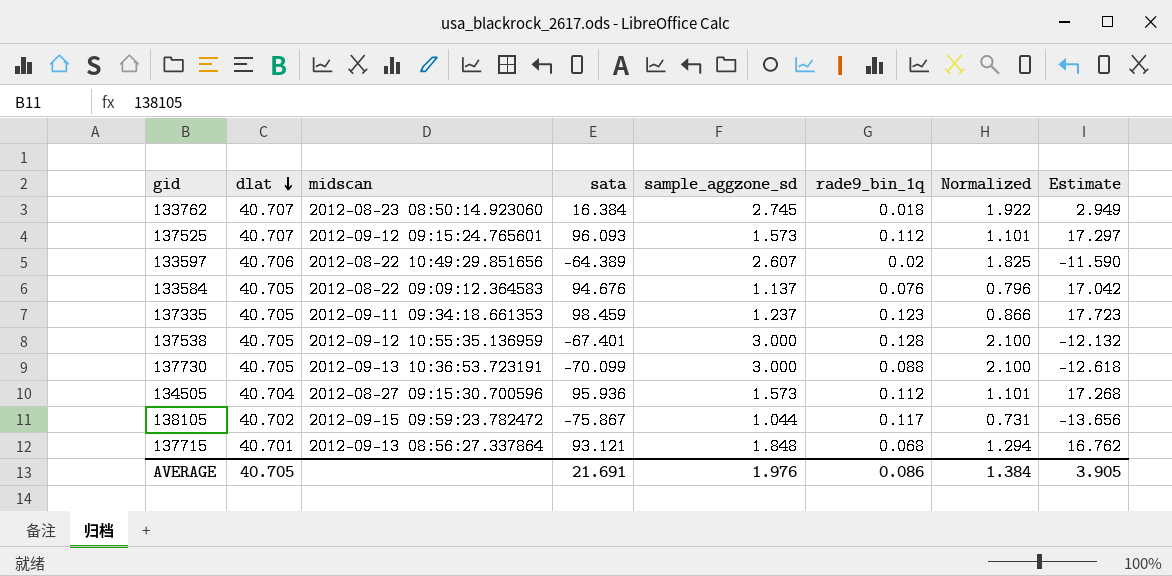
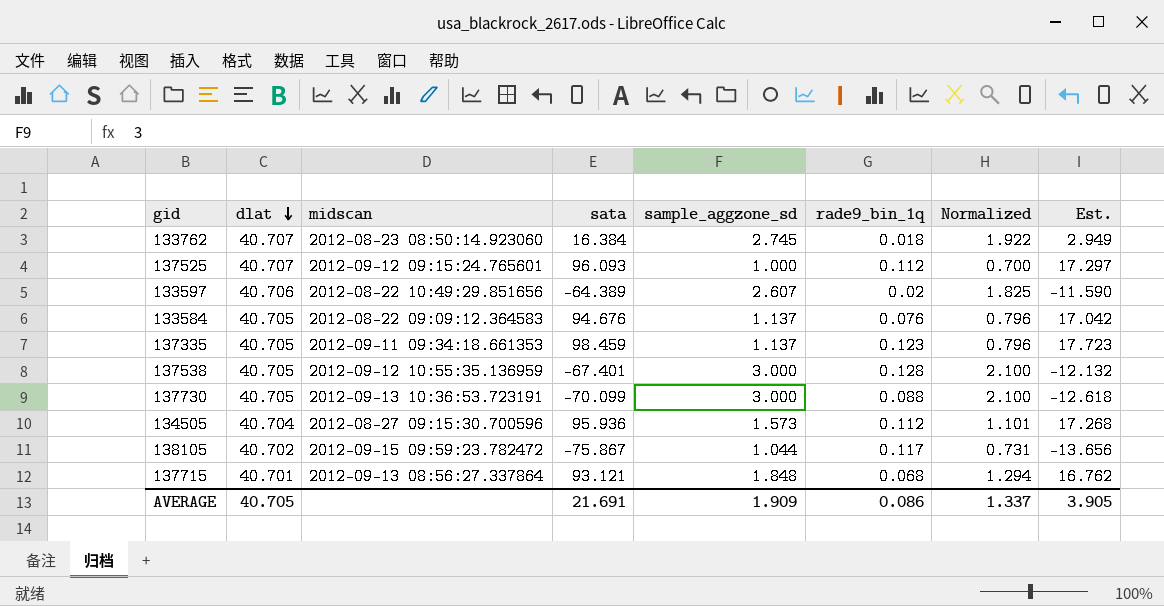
column name: Estimate -> Est.
137525 | sample_aggzone_sd: 1.573 -> 1.000
137525 | Normalized: 1.101 -> 0.700
137335 | sample_aggzone_sd: 1.237 -> 1.137
137335 | Normalized: 0.866 -> 0.796
AVERAGE | sample_aggzone_sd: 1.976 -> 1.909
AVERAGE | Normalized: 1.384 -> 1.337

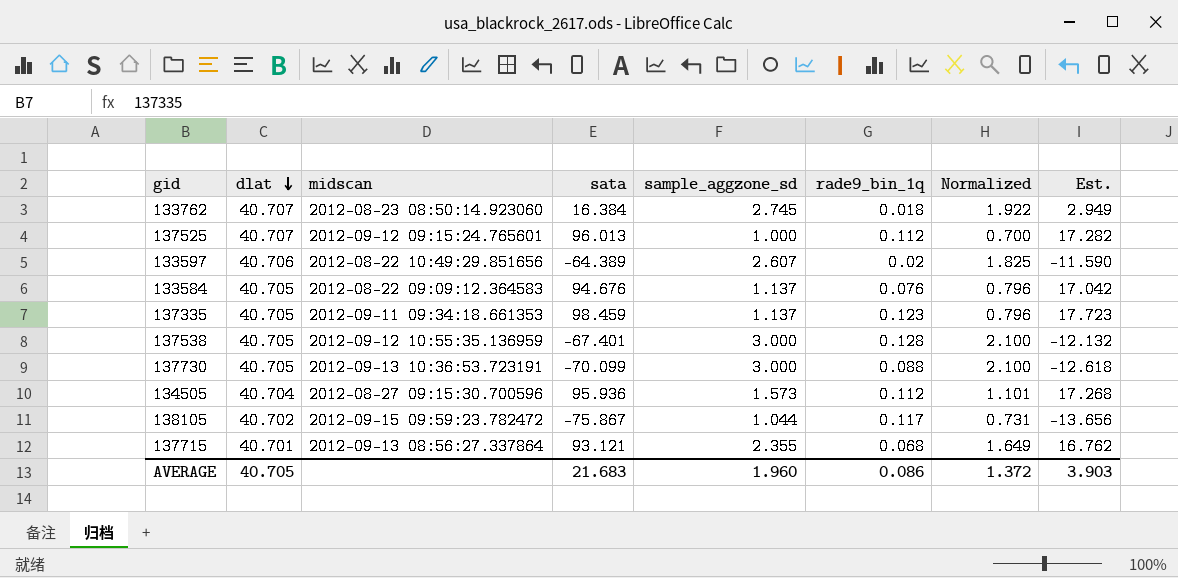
137525 | sata: 96.093 -> 96.013
137525 | Est.: 17.297 -> 17.282
137715 | sample_aggzone_sd: 1.848 -> 2.355
137715 | Normalized: 1.294 -> 1.649
AVERAGE | sata: 21.691 -> 21.683
AVERAGE | sample_aggzone_sd: 1.909 -> 1.960
AVERAGE | Normalized: 1.337 -> 1.372
AVERAGE | Est.: 3.905 -> 3.903

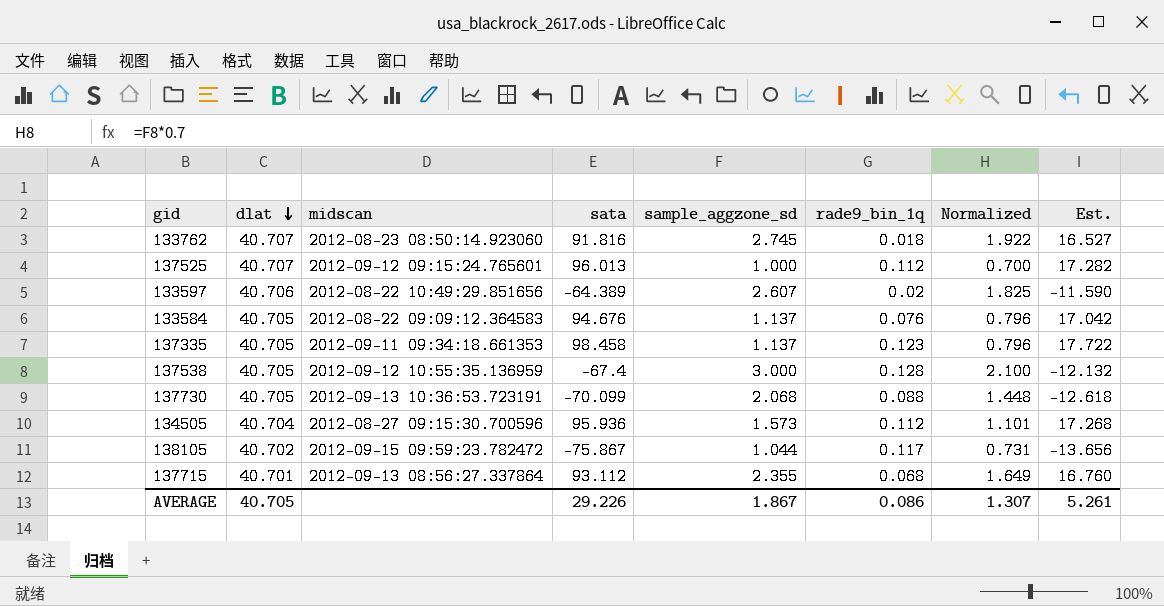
133762 | sata: 16.384 -> 91.816
133762 | Est.: 2.949 -> 16.527
137335 | sata: 98.459 -> 98.458
137335 | Est.: 17.723 -> 17.722
137538 | sata: -67.401 -> -67.4
137730 | sample_aggzone_sd: 3.000 -> 2.068
137730 | Normalized: 2.100 -> 1.448
137715 | sata: 93.121 -> 93.112
137715 | Est.: 16.762 -> 16.760
AVERAGE | sata: 21.683 -> 29.226
AVERAGE | sample_aggzone_sd: 1.960 -> 1.867
AVERAGE | Normalized: 1.372 -> 1.307
AVERAGE | Est.: 3.903 -> 5.261

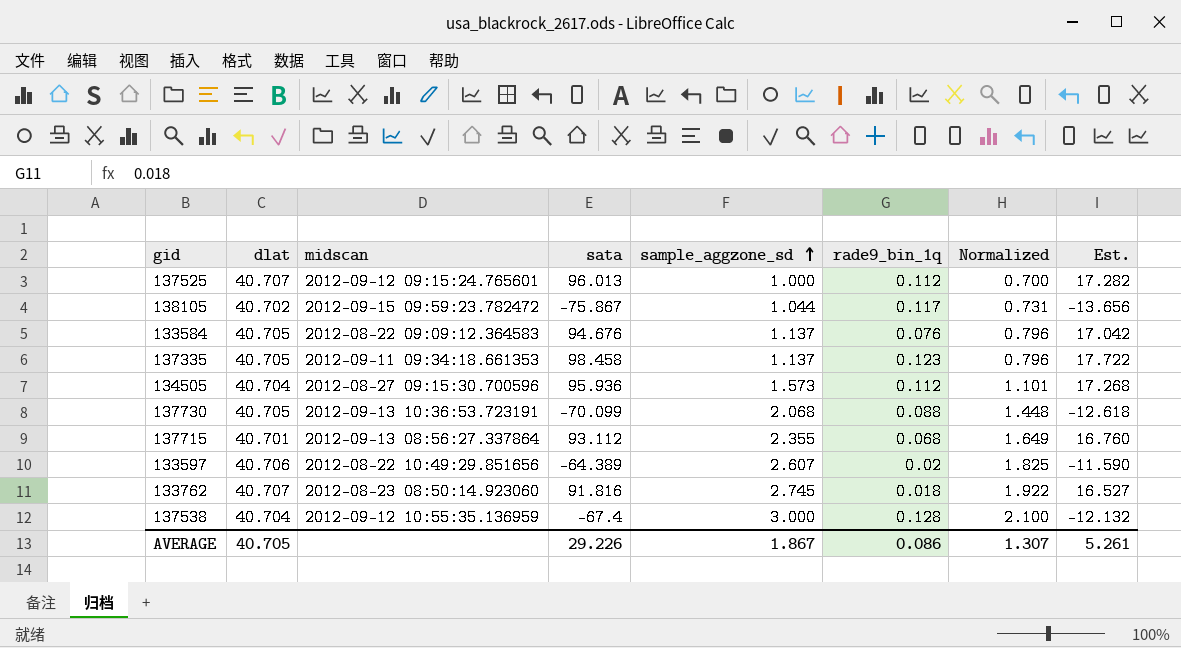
row order: dlat descending -> sample_aggzone_sd ascending
137538 | dlat: 40.705 -> 40.704

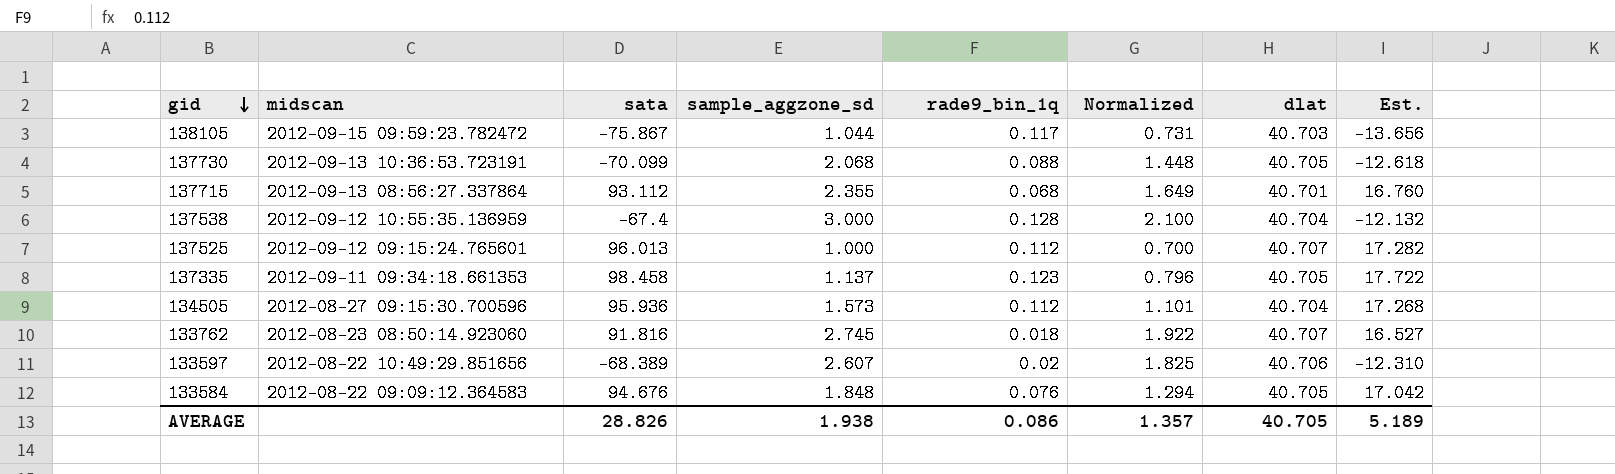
row order: sample_aggzone_sd ascending -> gid descending
column dlat | position: 2 -> 7
138105 | dlat: 40.702 -> 40.703
133597 | sata: -64.389 -> -68.389
133597 | Est.: -11.590 -> -12.310
133584 | sample_aggzone_sd: 1.137 -> 1.848
133584 | Normalized: 0.796 -> 1.294
AVERAGE | sata: 29.226 -> 28.826
AVERAGE | sample_aggzone_sd: 1.867 -> 1.938
AVERAGE | Normalized: 1.307 -> 1.357
AVERAGE | Est.: 5.261 -> 5.189

